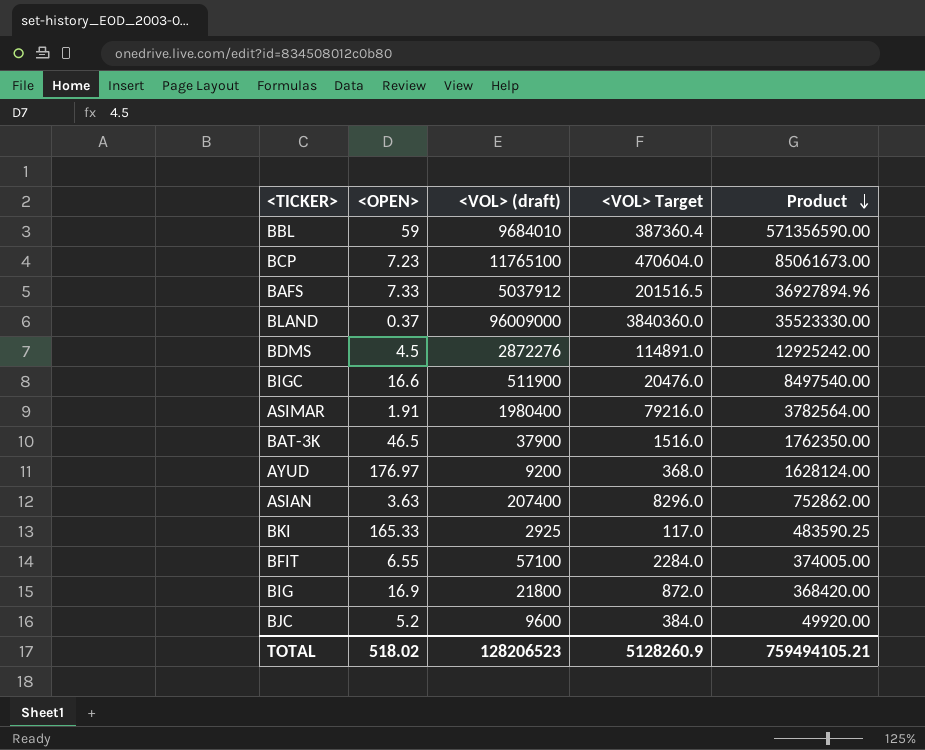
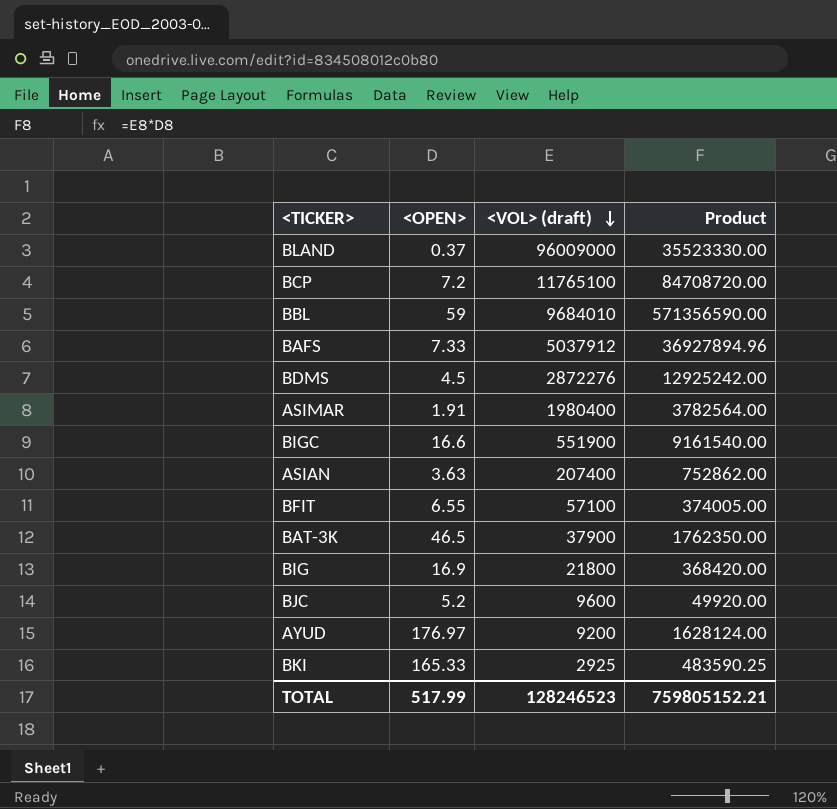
row order: Product descending -> <VOL> (draft) descending
column <VOL> Target | formula: [<VOL> (draft)] * 0.04 -> none
BCP | <OPEN>: 7.23 -> 7.2
BCP | Product: 85061673.00 -> 84708720.00
BIGC | <VOL> (draft): 511900 -> 551900
BIGC | Product: 8497540.00 -> 9161540.00
TOTAL | <OPEN>: 518.02 -> 517.99
TOTAL | <VOL> (draft): 128206523 -> 128246523
TOTAL | Product: 759494105.21 -> 759805152.21

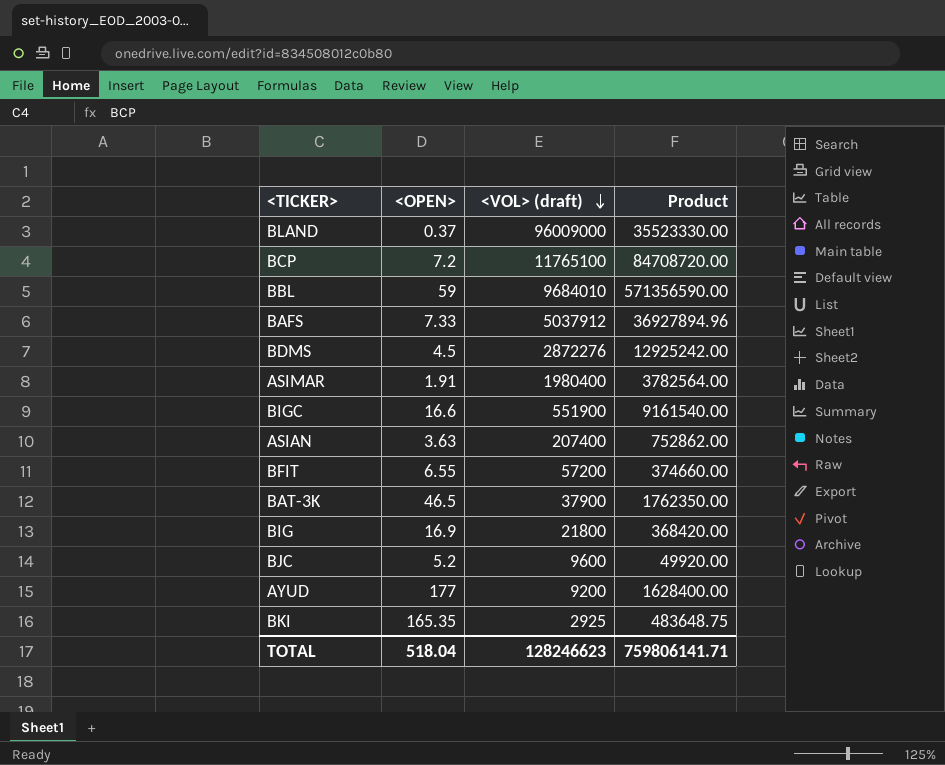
BFIT | <VOL> (draft): 57100 -> 57200
BFIT | Product: 374005.00 -> 374660.00
AYUD | <OPEN>: 176.97 -> 177
AYUD | Product: 1628124.00 -> 1628400.00
BKI | <OPEN>: 165.33 -> 165.35
BKI | Product: 483590.25 -> 483648.75
TOTAL | <OPEN>: 517.99 -> 518.04
TOTAL | <VOL> (draft): 128246523 -> 128246623
TOTAL | Product: 759805152.21 -> 759806141.71

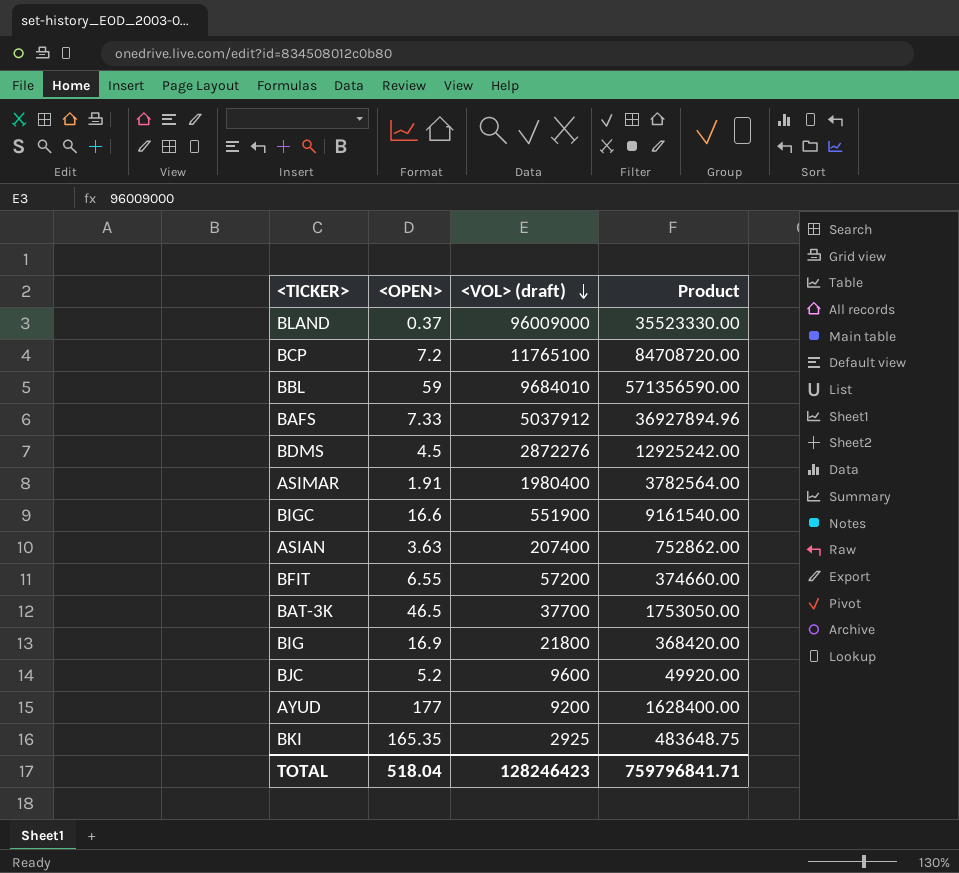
BAT-3K | <VOL> (draft): 37900 -> 37700
BAT-3K | Product: 1762350.00 -> 1753050.00
TOTAL | <VOL> (draft): 128246623 -> 128246423
TOTAL | Product: 759806141.71 -> 759796841.71

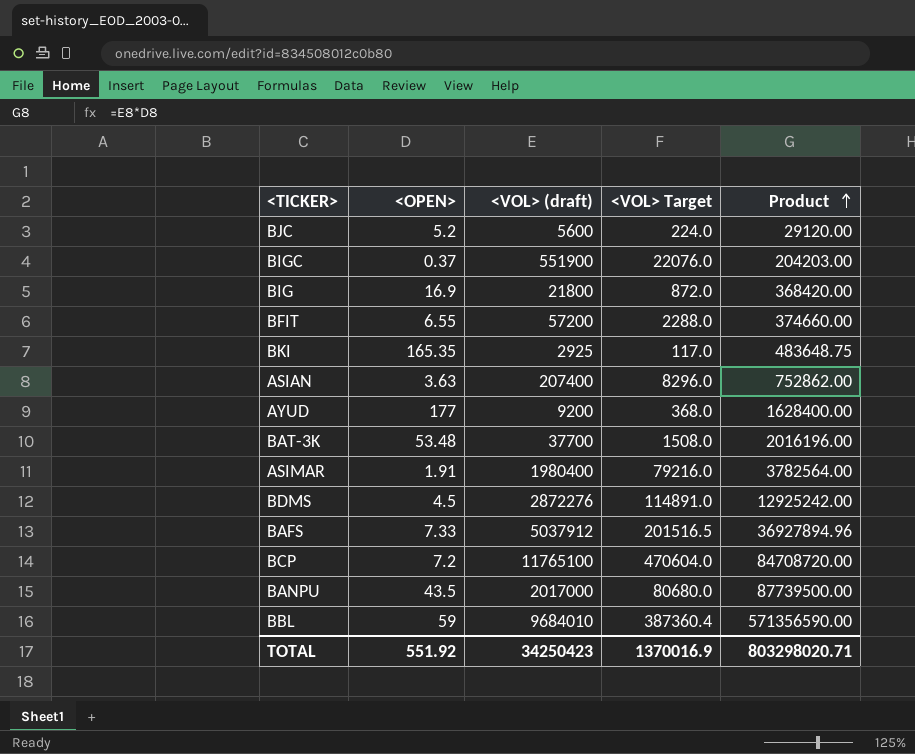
row order: <VOL> (draft) descending -> Product ascending
column <VOL> Target | formula: none -> [<VOL> (draft)] * 0.04
row BLAND: 0.37 | 96009000 | 35523330.00 -> none
BJC | <VOL> (draft): 9600 -> 5600
BJC | Product: 49920.00 -> 29120.00
BIGC | <OPEN>: 16.6 -> 0.37
BIGC | Product: 9161540.00 -> 204203.00
BAT-3K | <OPEN>: 46.5 -> 53.48
BAT-3K | Product: 1753050.00 -> 2016196.00
row BANPU: none -> 43.5 | 2017000 | 80680.0 | 87739500.00
TOTAL | <OPEN>: 518.04 -> 551.92
TOTAL | <VOL> (draft): 128246423 -> 34250423
TOTAL | Product: 759796841.71 -> 803298020.71

